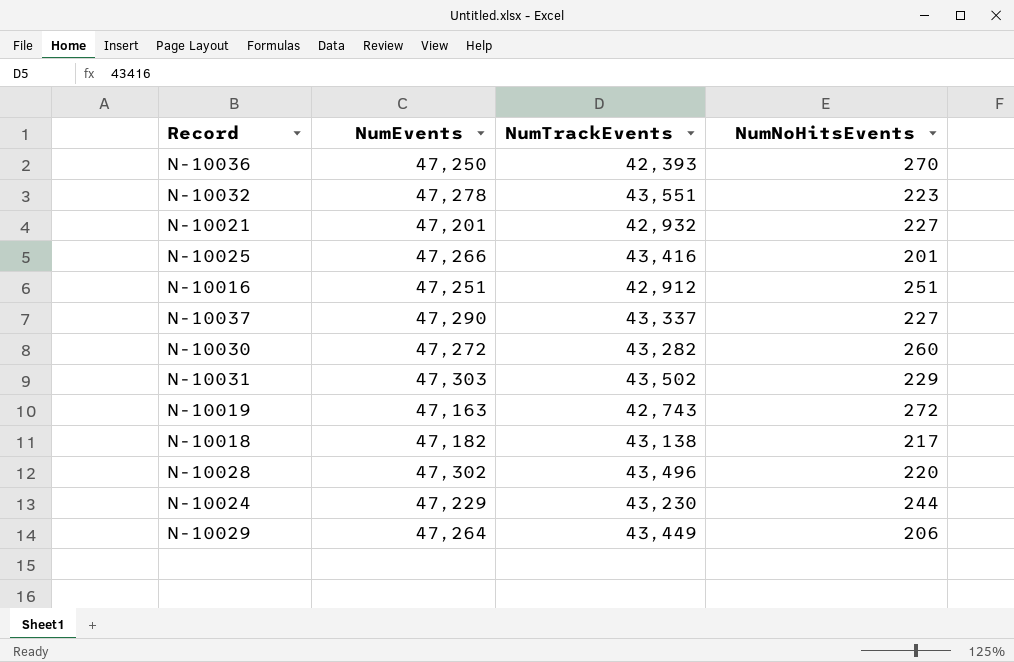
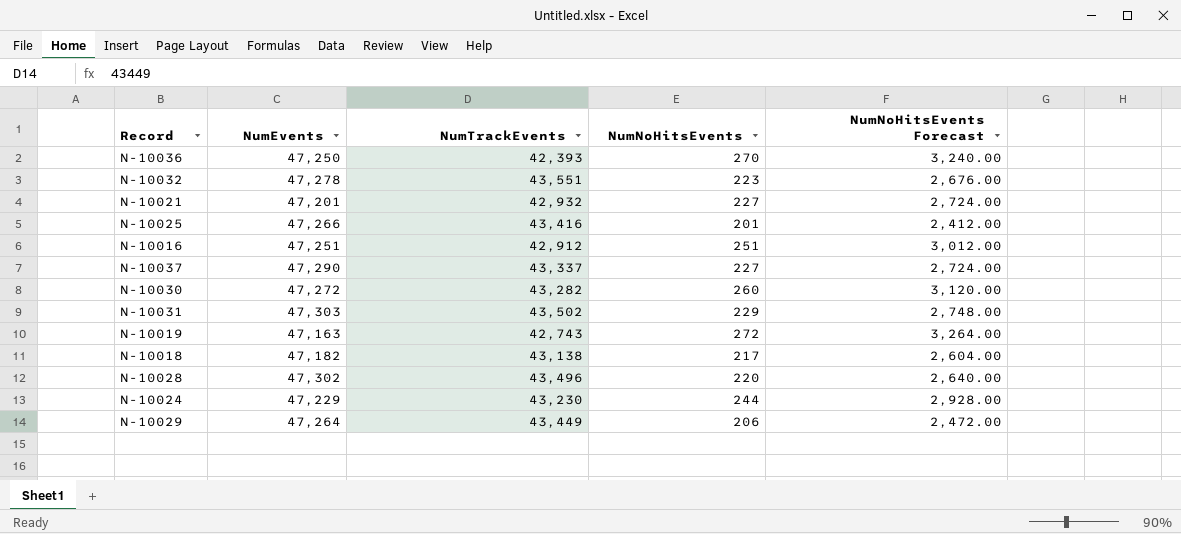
column NumNoHitsEvents Forecast | formula: none -> [NumNoHitsEvents] * 12

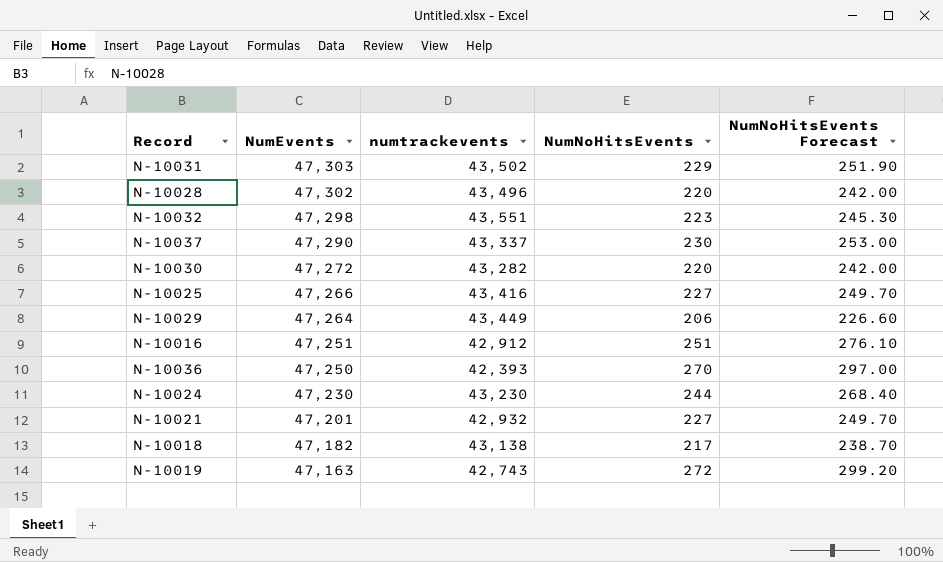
row order: none -> NumEvents descending
column name: NumTrackEvents -> numtrackevents
column NumNoHitsEvents Forecast | formula: [NumNoHitsEvents] * 12 -> [NumNoHitsEvents] * 1.1
N-10032 | NumEvents: 47,278 -> 47,298
N-10037 | NumNoHitsEvents: 227 -> 230
N-10030 | NumNoHitsEvents: 260 -> 220
N-10025 | NumNoHitsEvents: 201 -> 227
N-10024 | NumEvents: 47,229 -> 47,230

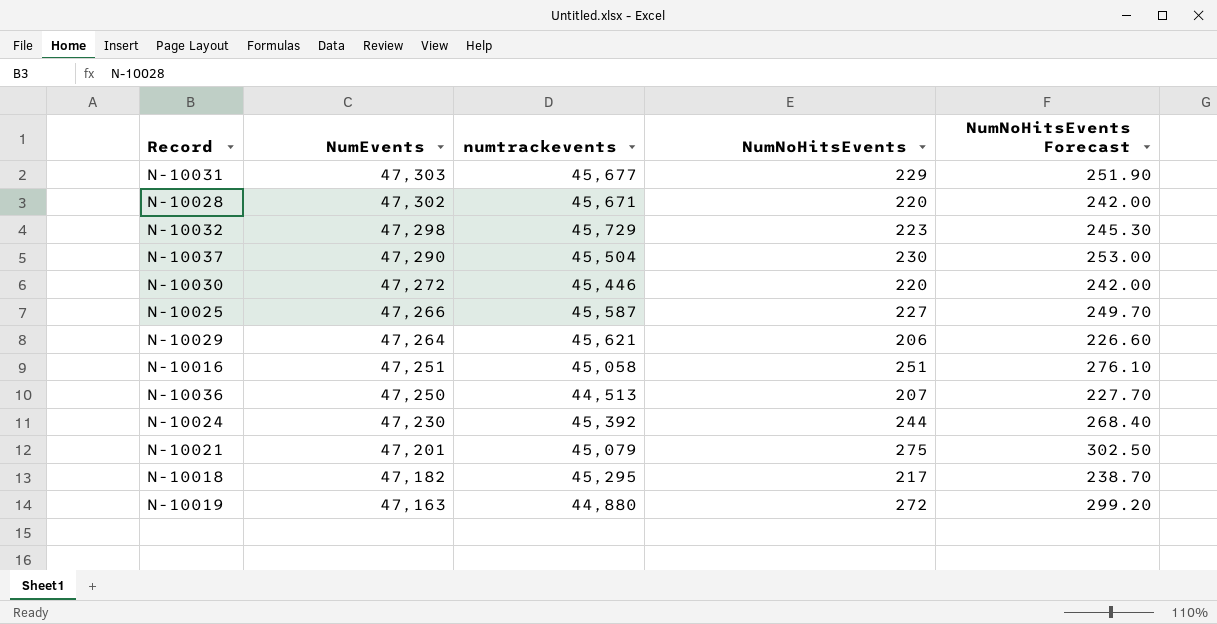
N-10031 | numtrackevents: 43,502 -> 45,677
N-10028 | numtrackevents: 43,496 -> 45,671
N-10032 | numtrackevents: 43,551 -> 45,729
N-10037 | numtrackevents: 43,337 -> 45,504
N-10030 | numtrackevents: 43,282 -> 45,446
N-10025 | numtrackevents: 43,416 -> 45,587
N-10029 | numtrackevents: 43,449 -> 45,621
N-10016 | numtrackevents: 42,912 -> 45,058
N-10036 | numtrackevents: 42,393 -> 44,513
N-10036 | NumNoHitsEvents: 270 -> 207
N-10036 | NumNoHitsEvents Forecast: 297.00 -> 227.70
N-10024 | numtrackevents: 43,230 -> 45,392
N-10021 | numtrackevents: 42,932 -> 45,079
N-10021 | NumNoHitsEvents: 227 -> 275
N-10021 | NumNoHitsEvents Forecast: 249.70 -> 302.50
N-10018 | numtrackevents: 43,138 -> 45,295
N-10019 | numtrackevents: 42,743 -> 44,880

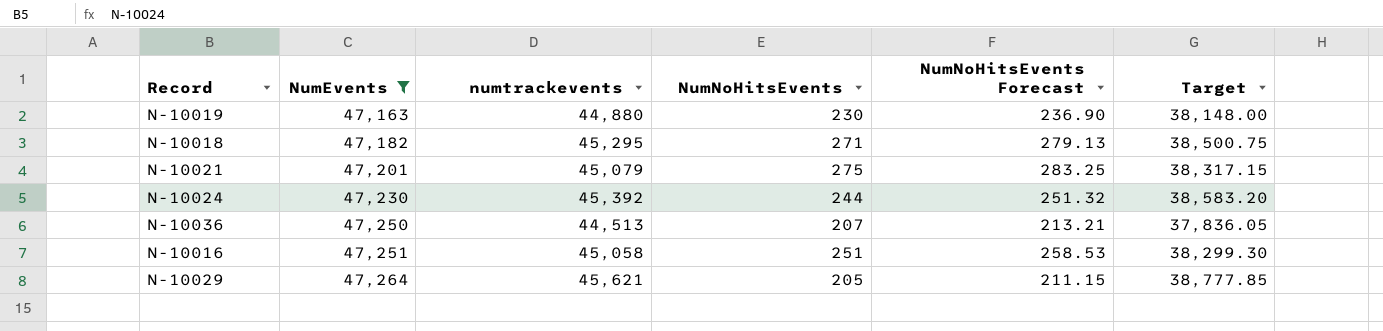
filter: none -> NumEvents <= 47,264
row order: NumEvents descending -> NumEvents ascending
column NumNoHitsEvents Forecast | formula: [NumNoHitsEvents] * 1.1 -> [NumNoHitsEvents] * 1.03
column Target | formula: none -> [numtrackevents] * 0.85
N-10019 | NumNoHitsEvents: 272 -> 230
N-10018 | NumNoHitsEvents: 217 -> 271
N-10029 | NumNoHitsEvents: 206 -> 205

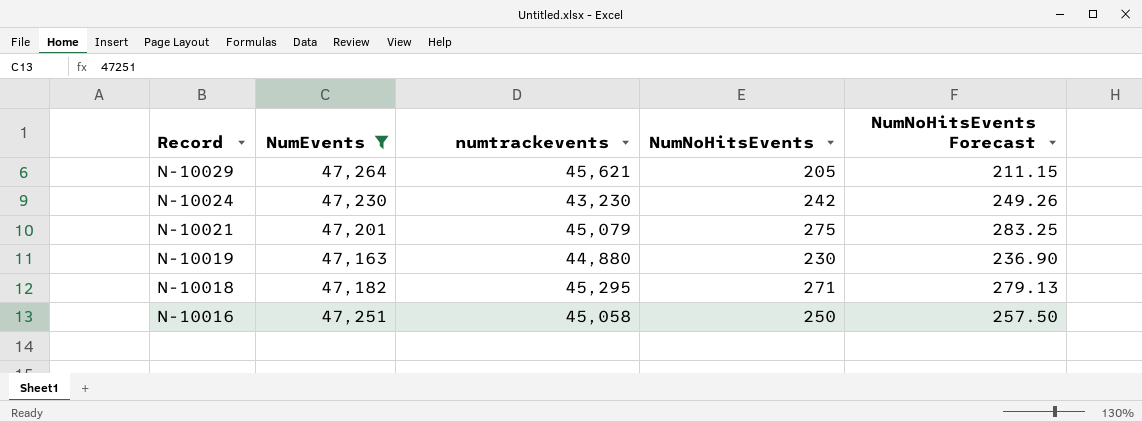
row order: NumEvents ascending -> Record descending
column Target | formula: [numtrackevents] * 0.85 -> none
row N-10036: 47,250 | 44,513 | 207 | 213.21 | 37,836.05 -> none
N-10024 | numtrackevents: 45,392 -> 43,230
N-10024 | NumNoHitsEvents: 244 -> 242
N-10024 | NumNoHitsEvents Forecast: 251.32 -> 249.26
N-10016 | NumNoHitsEvents: 251 -> 250
N-10016 | NumNoHitsEvents Forecast: 258.53 -> 257.50

